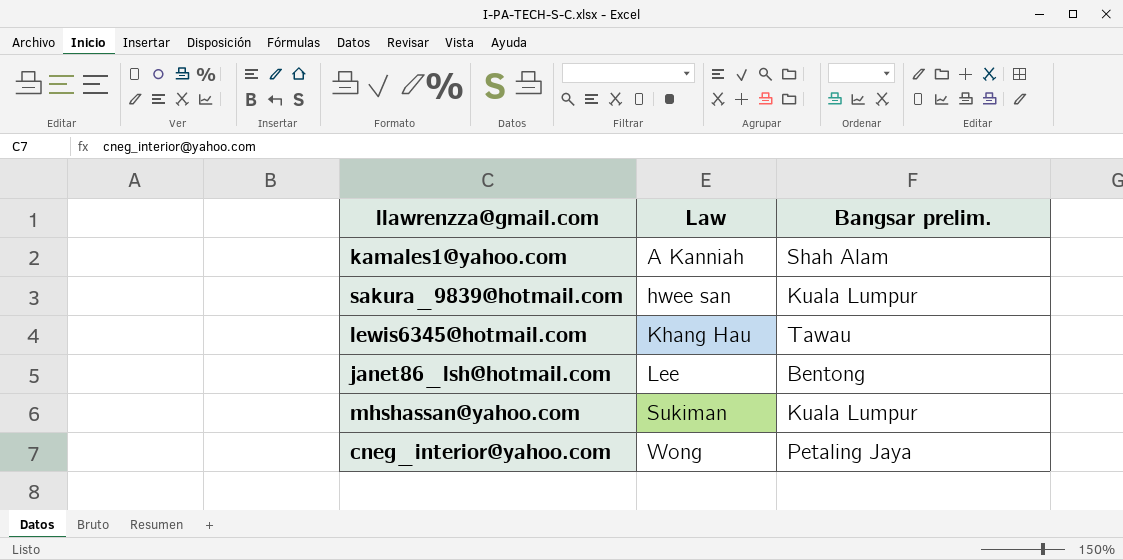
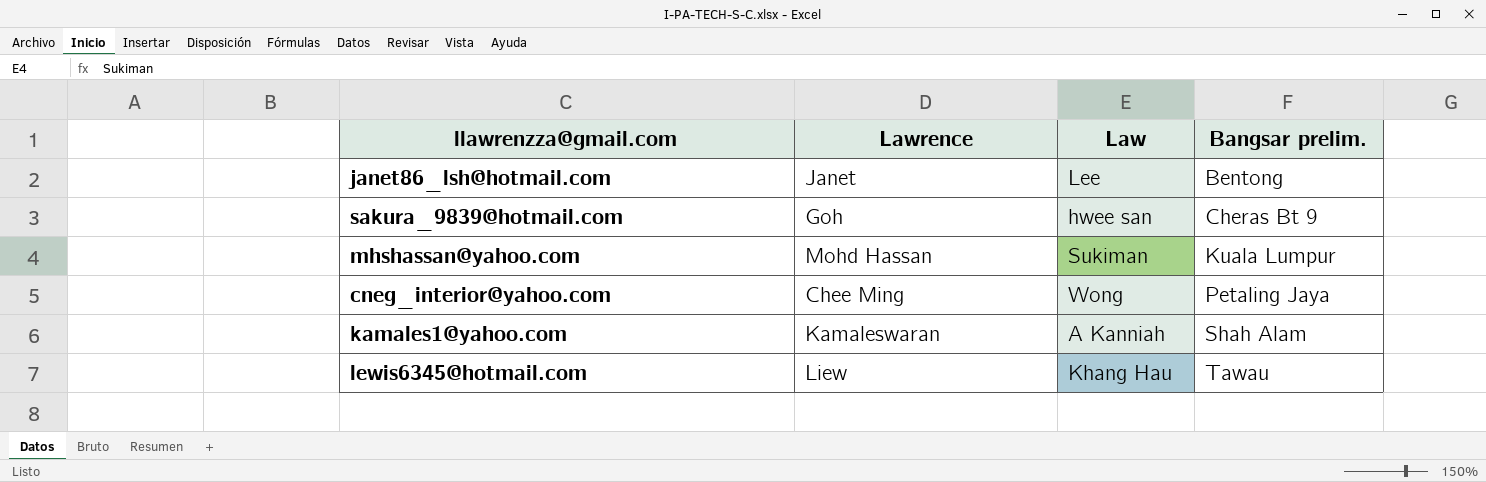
row order: Law ascending -> Bangsar prelim. ascending
column Lawrence | position: none -> 2
sakura_9839@hotmail.com | Bangsar prelim.: Kuala Lumpur -> Cheras Bt 9

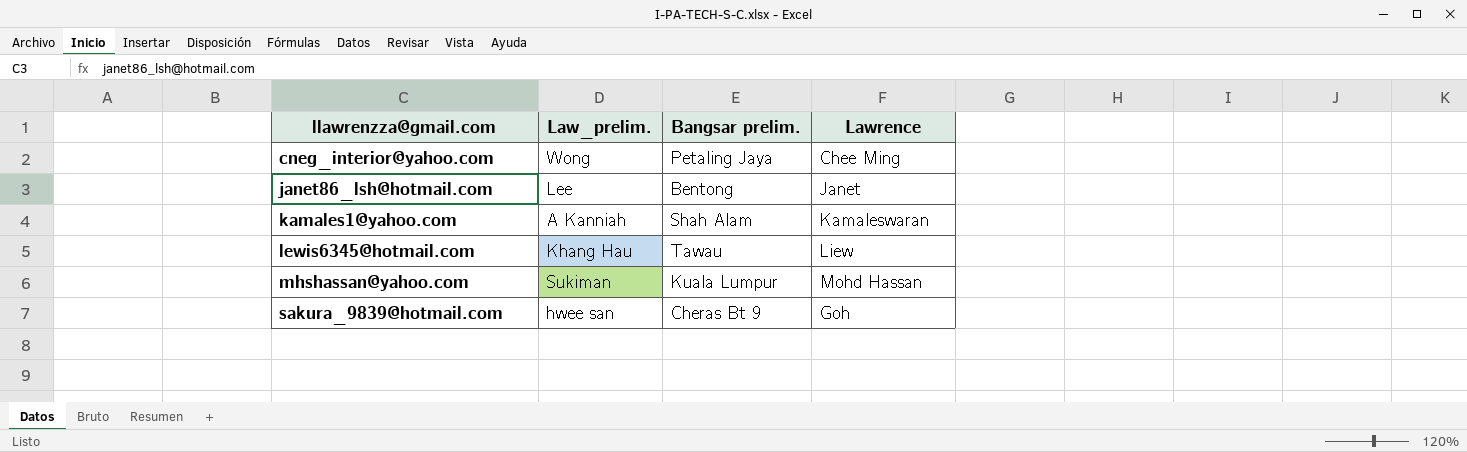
row order: Bangsar prelim. ascending -> llawrenzza@gmail.com ascending
column name: Law -> Law_prelim.
column Lawrence | position: 2 -> 4

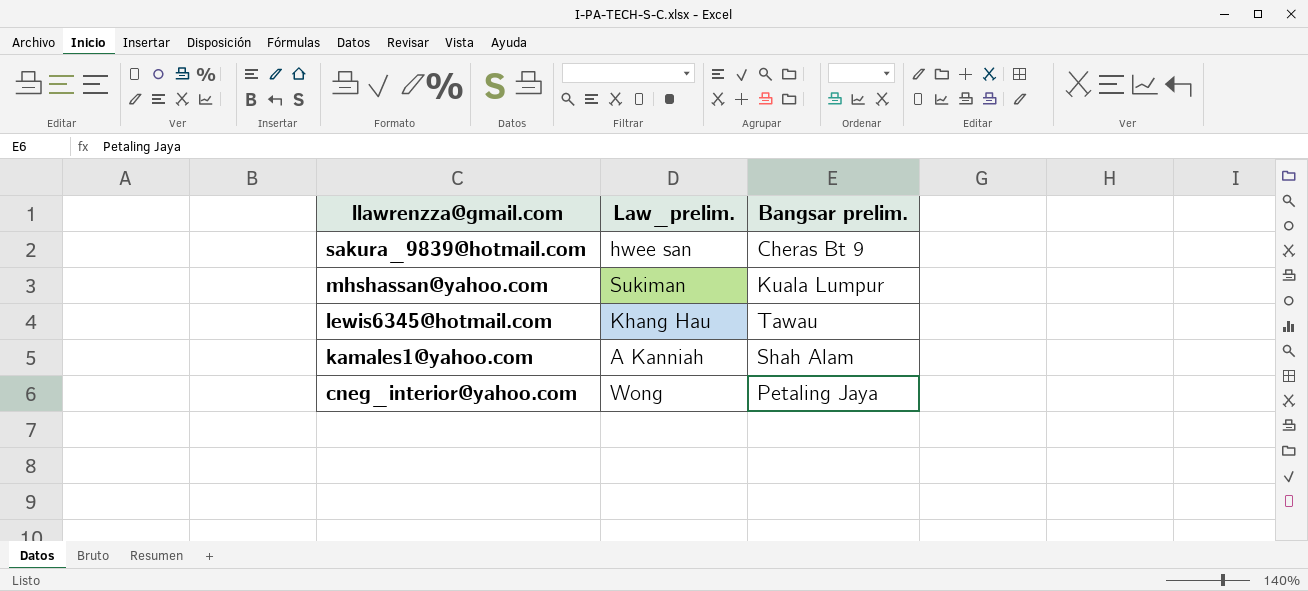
row order: llawrenzza@gmail.com ascending -> llawrenzza@gmail.com descending
column Lawrence | position: 4 -> none
row janet86_lsh@hotmail.com: Lee | Bentong | Janet -> none

